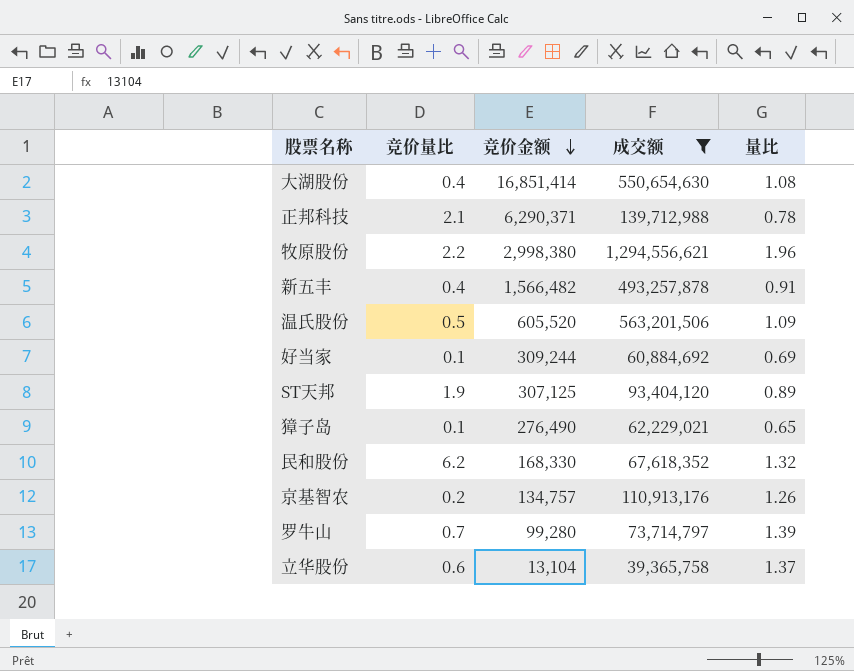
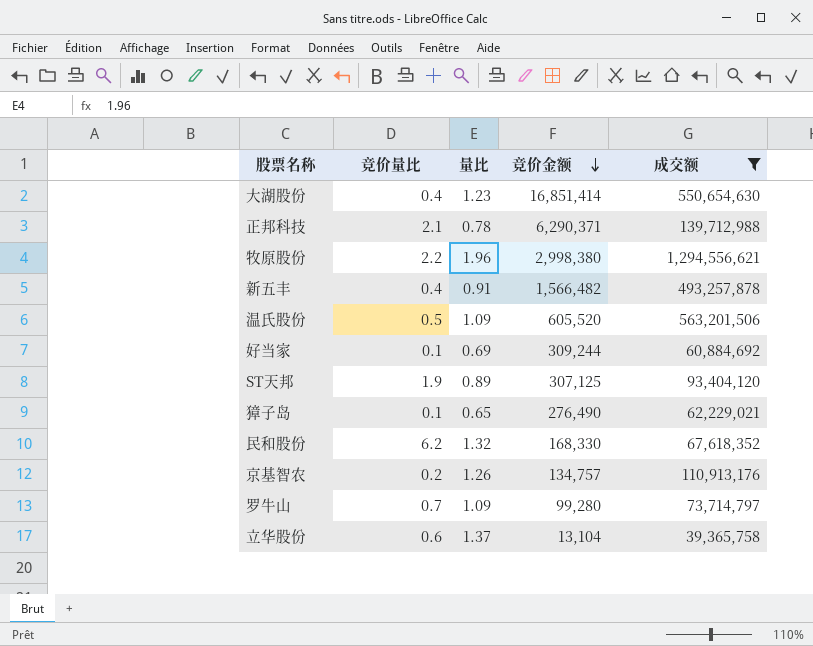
column 量比 | position: 5 -> 3
大湖股份 | 量比: 1.08 -> 1.23
罗牛山 | 量比: 1.39 -> 1.09

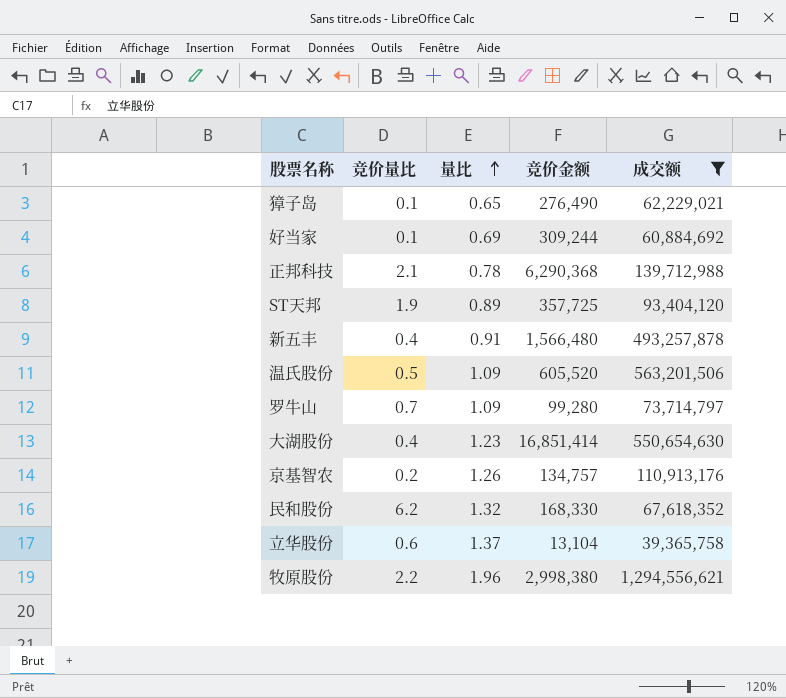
row order: 竞价金额 descending -> 量比 ascending
正邦科技 | 竞价金额: 6,290,371 -> 6,290,368
ST天邦 | 竞价金额: 307,125 -> 357,725
新五丰 | 竞价金额: 1,566,482 -> 1,566,480

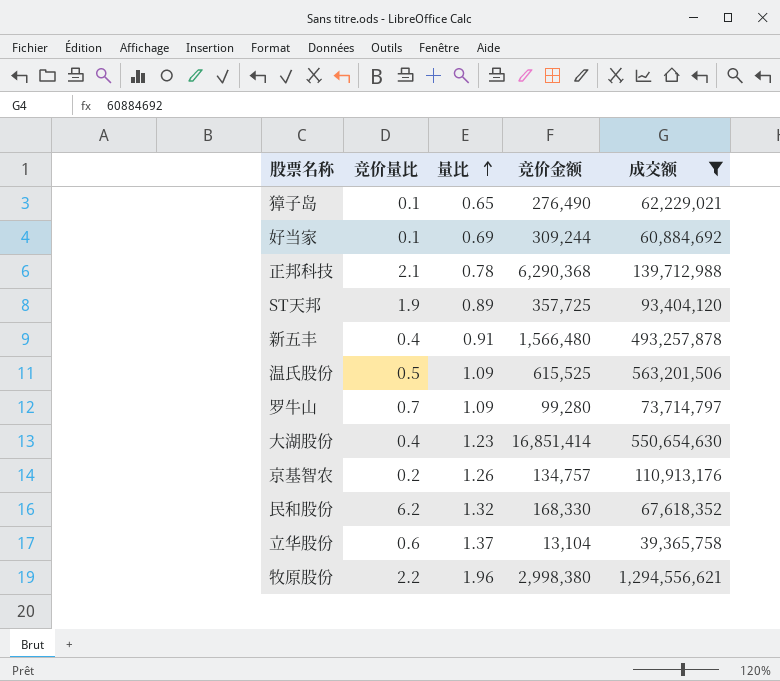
温氏股份 | 竞价金额: 605,520 -> 615,525

